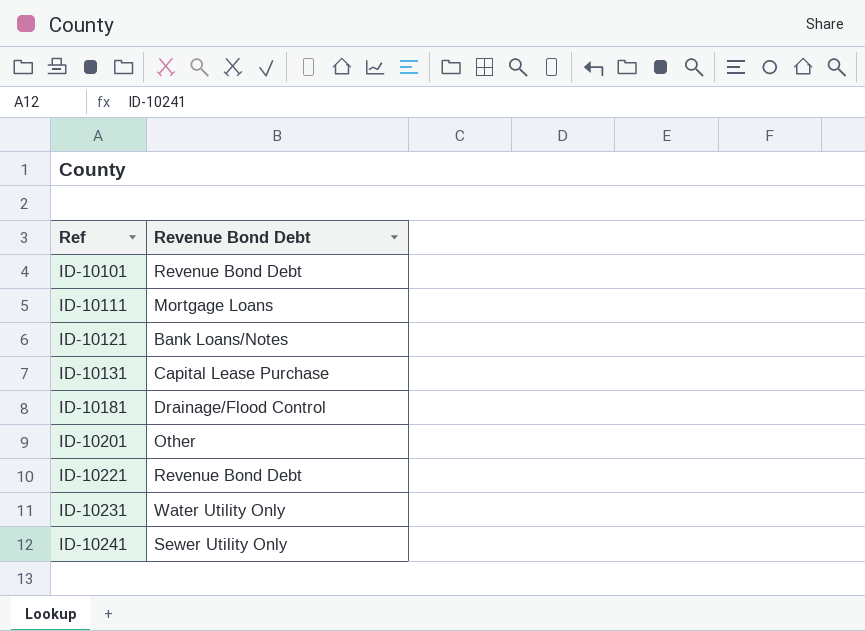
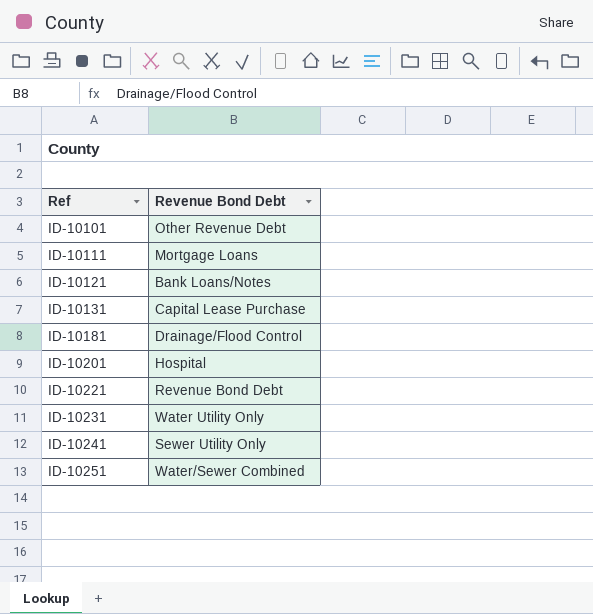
ID-10101 | Revenue Bond Debt: Revenue Bond Debt -> Other Revenue Debt
ID-10201 | Revenue Bond Debt: Other -> Hospital
row ID-10251: none -> Water/Sewer Combined

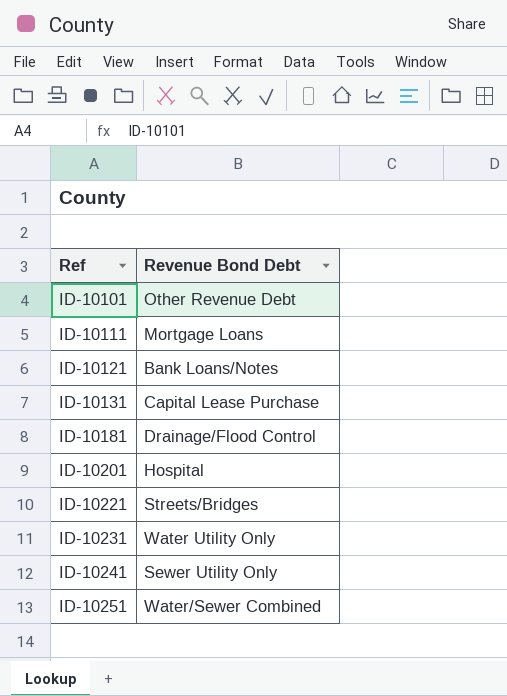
ID-10221 | Revenue Bond Debt: Revenue Bond Debt -> Streets/Bridges

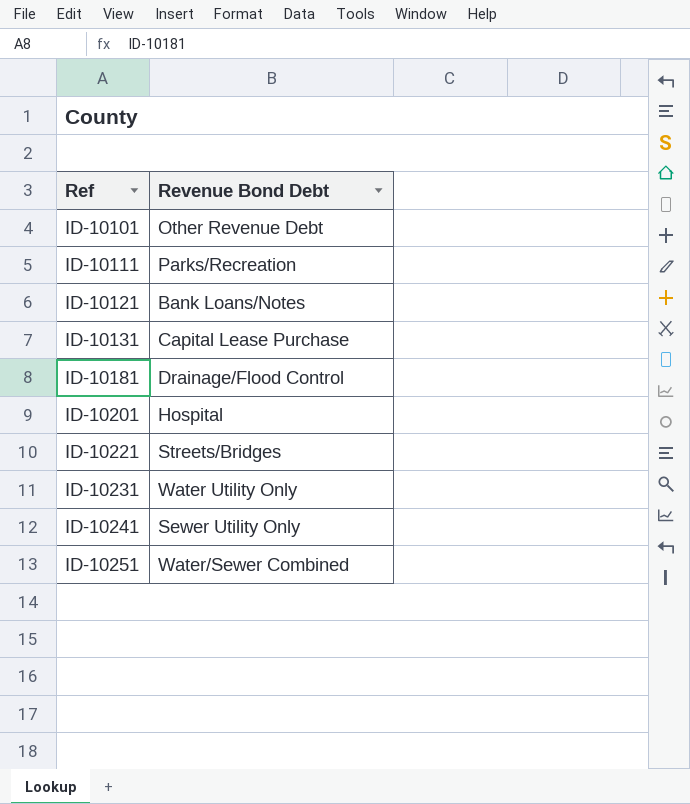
ID-10111 | Revenue Bond Debt: Mortgage Loans -> Parks/Recreation

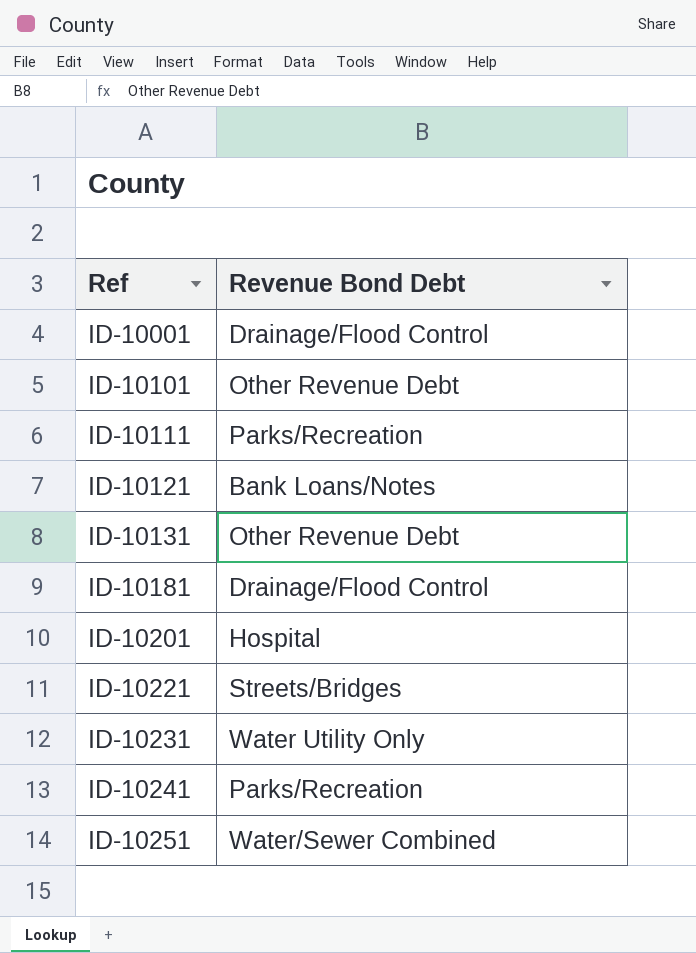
row ID-10001: none -> Drainage/Flood Control
ID-10131 | Revenue Bond Debt: Capital Lease Purchase -> Other Revenue Debt
ID-10241 | Revenue Bond Debt: Sewer Utility Only -> Parks/Recreation

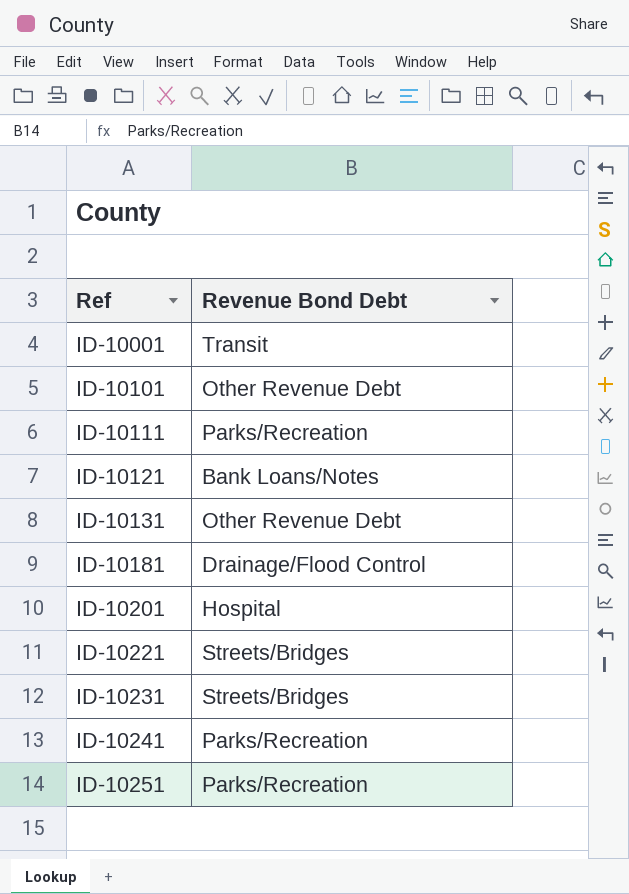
ID-10001 | Revenue Bond Debt: Drainage/Flood Control -> Transit
ID-10231 | Revenue Bond Debt: Water Utility Only -> Streets/Bridges
ID-10251 | Revenue Bond Debt: Water/Sewer Combined -> Parks/Recreation

